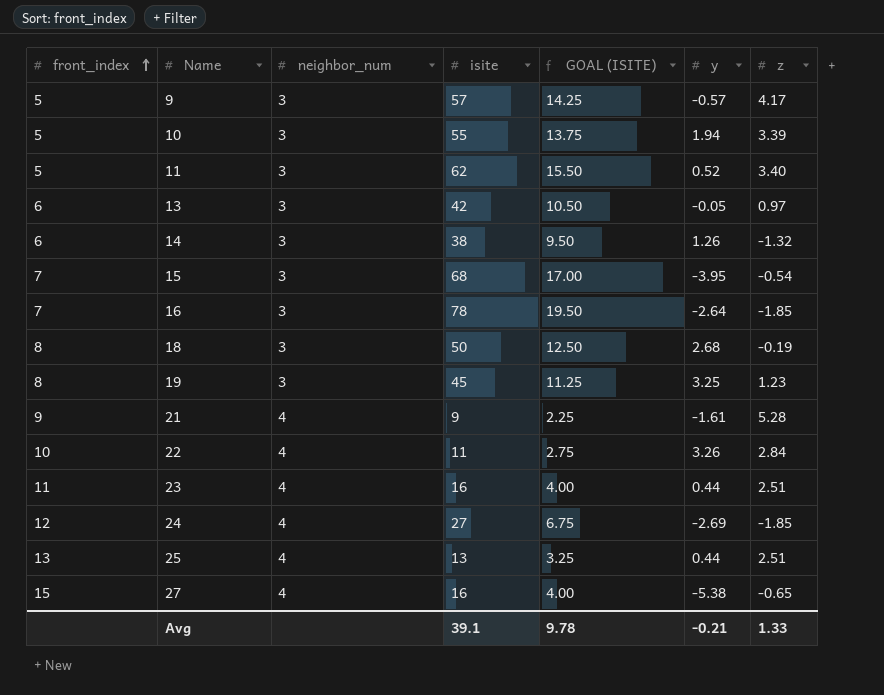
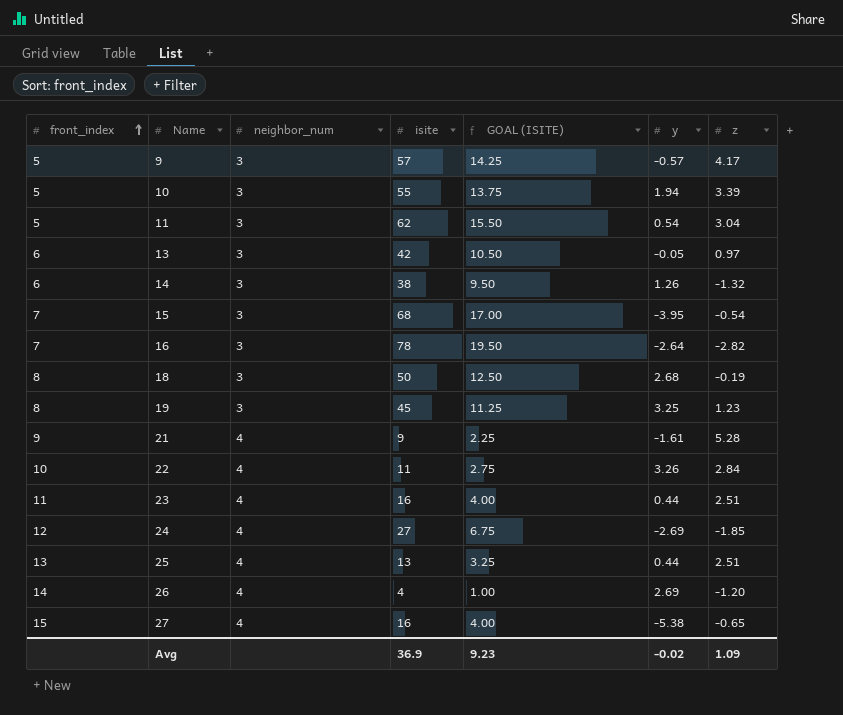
11 | y: 0.52 -> 0.54
11 | z: 3.40 -> 3.04
16 | z: -1.85 -> -2.82
row 26: none -> 14 | 4 | 4 | 1.00 | 2.69 | -1.20
Avg | isite: 39.1 -> 36.9
Avg | GOAL (ISITE): 9.78 -> 9.23
Avg | y: -0.21 -> -0.02
Avg | z: 1.33 -> 1.09

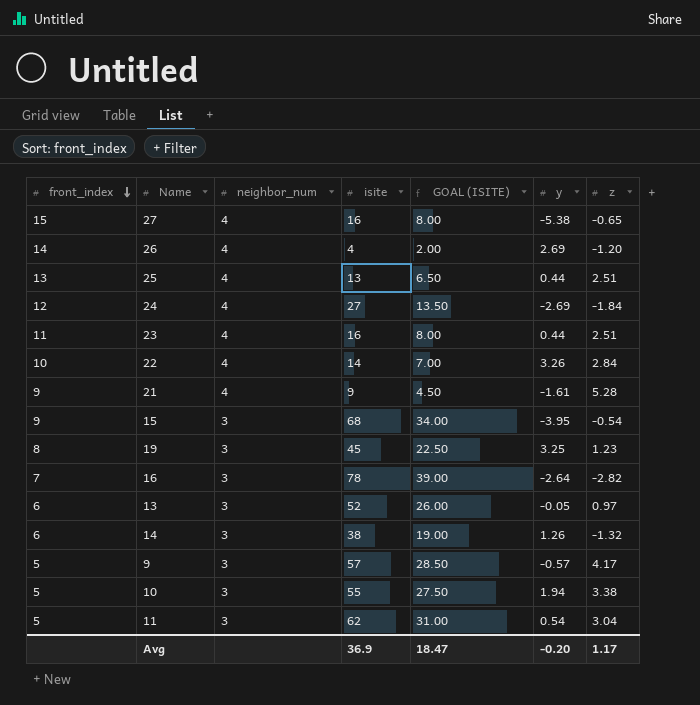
row order: front_index ascending -> front_index descending
column GOAL (ISITE) | formula: [isite] * 0.25 -> [isite] * 0.5
row 18: 8 | 3 | 50 | 12.50 | 2.68 | -0.19 -> none
24 | z: -1.85 -> -1.84
22 | isite: 11 -> 14
15 | front_index: 7 -> 9
13 | isite: 42 -> 52
10 | z: 3.39 -> 3.38
Avg | GOAL (ISITE): 9.23 -> 18.47
Avg | y: -0.02 -> -0.20
Avg | z: 1.09 -> 1.17

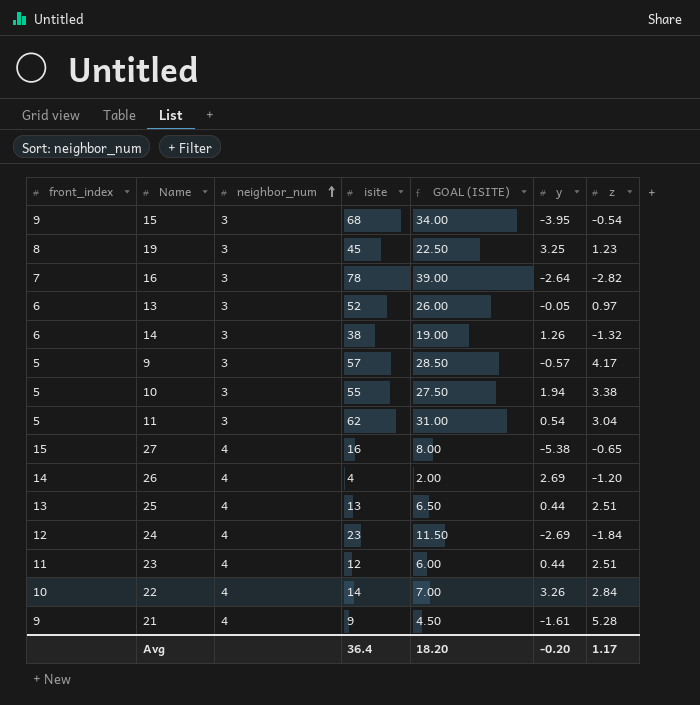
row order: front_index descending -> neighbor_num ascending
24 | isite: 27 -> 23
24 | GOAL (ISITE): 13.50 -> 11.50
23 | isite: 16 -> 12
23 | GOAL (ISITE): 8.00 -> 6.00
Avg | isite: 36.9 -> 36.4
Avg | GOAL (ISITE): 18.47 -> 18.20

